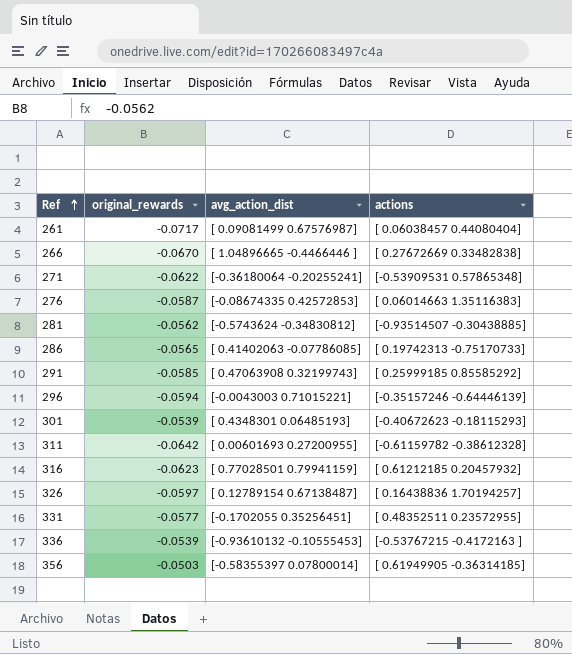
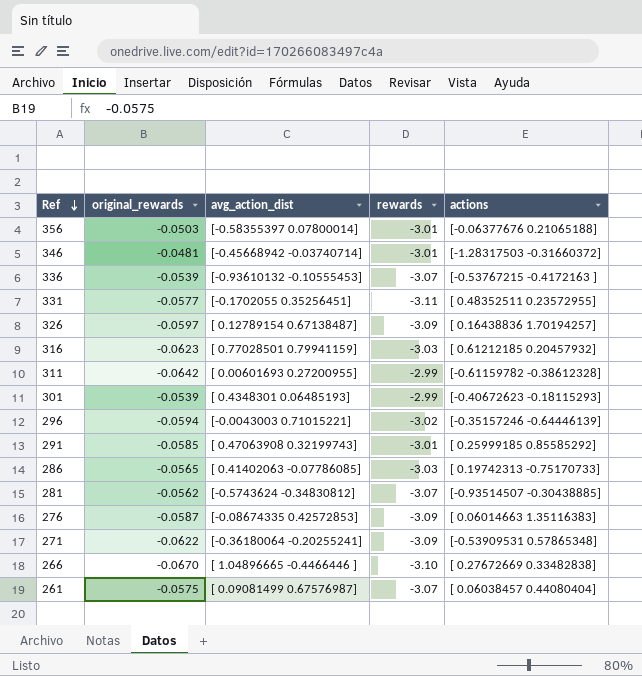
row order: Ref ascending -> Ref descending
column rewards | position: none -> 4
356 | actions: [ 0.61949905 -0.36314185] -> [-0.06377676 0.21065188]
row 346: none -> -0.0481 | [-0.45668942 -0.03740714] | -3.01 | [-1.28317503 -0.31660372]
261 | original_rewards: -0.0717 -> -0.0575

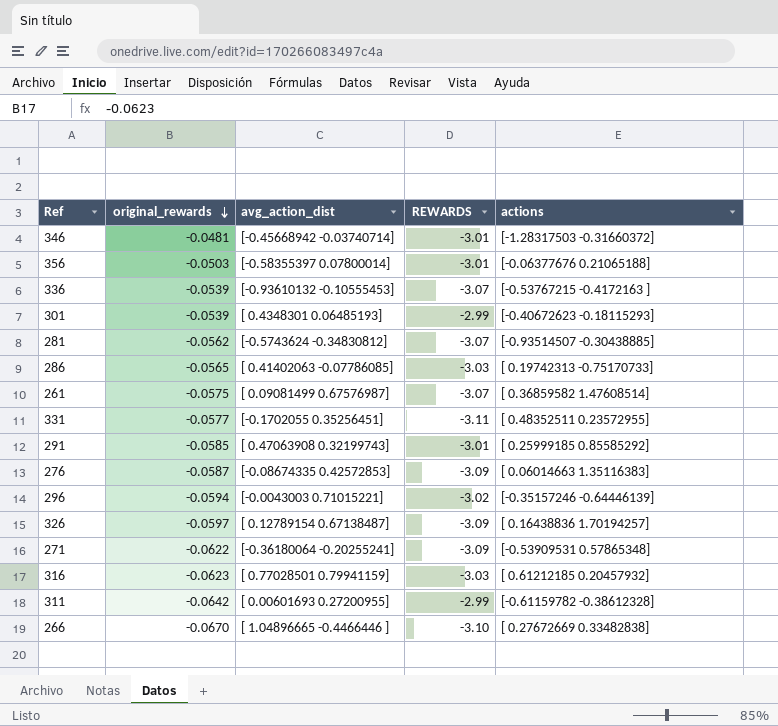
row order: Ref descending -> original_rewards descending
column name: rewards -> REWARDS
261 | actions: [ 0.06038457 0.44080404] -> [ 0.36859582 1.47608514]

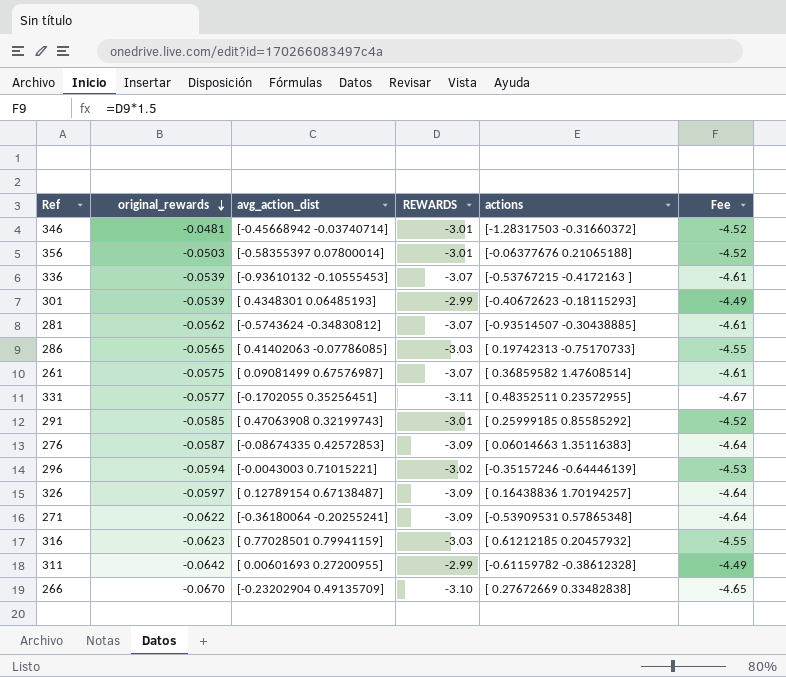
column Fee | formula: none -> [REWARDS] * 1.5
266 | avg_action_dist: [ 1.04896665 -0.4466446 ] -> [-0.23202904 0.49135709]

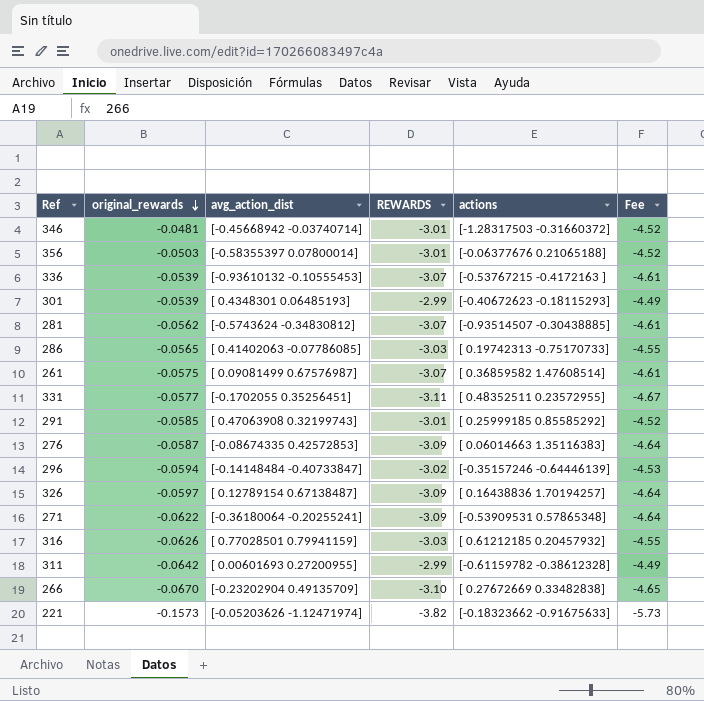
296 | avg_action_dist: [-0.0043003 0.71015221] -> [-0.14148484 -0.40733847]
316 | original_rewards: -0.0623 -> -0.0626
row 221: none -> -0.1573 | [-0.05203626 -1.12471974] | -3.82 | [-0.18323662 -0.91675633] | -5.73

